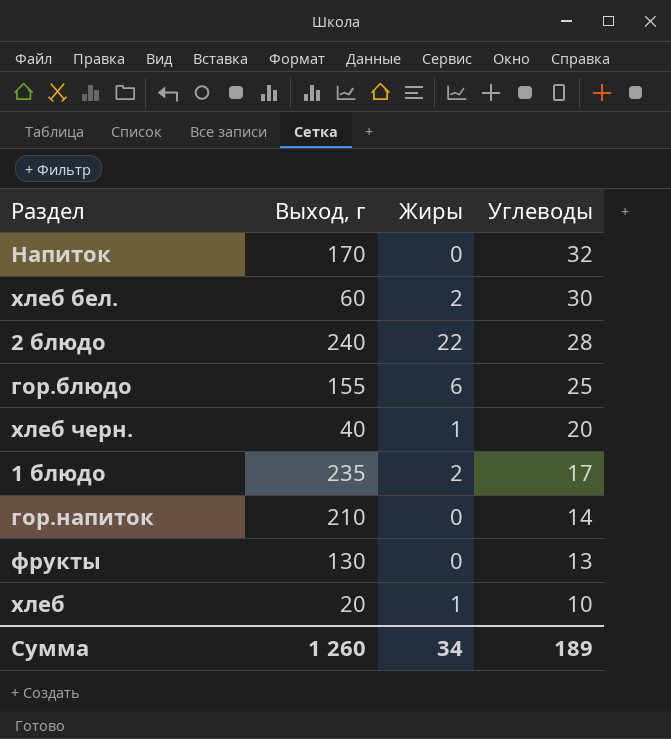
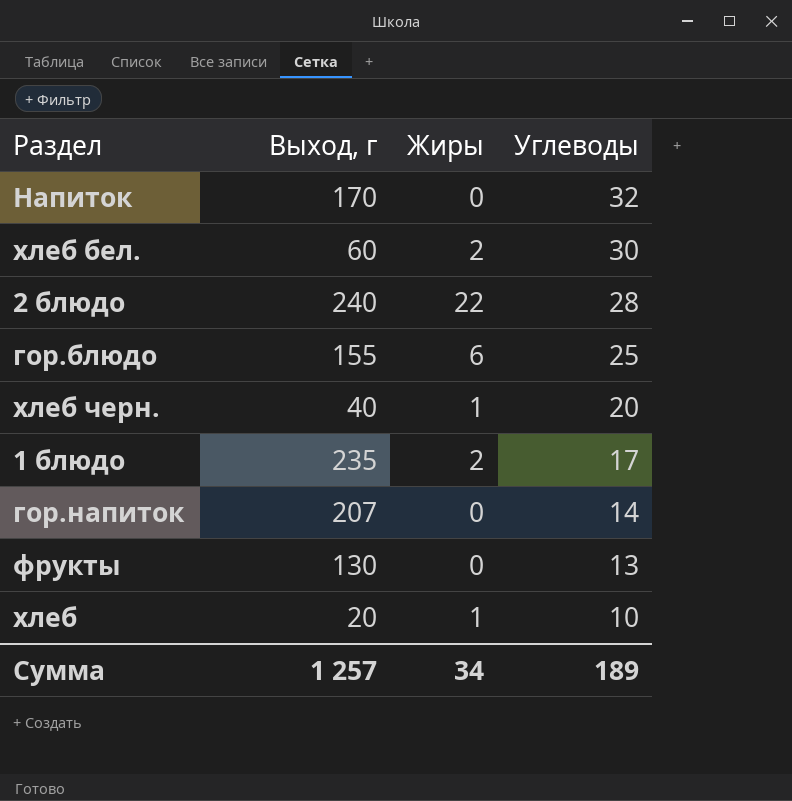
гор.напиток | Выход, г: 210 -> 207
Сумма | Выход, г: 1 260 -> 1 257

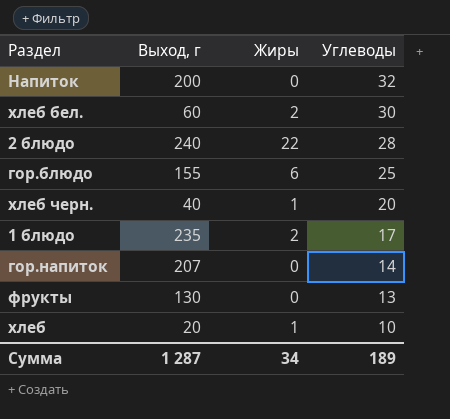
Напиток | Выход, г: 170 -> 200
Сумма | Выход, г: 1 257 -> 1 287

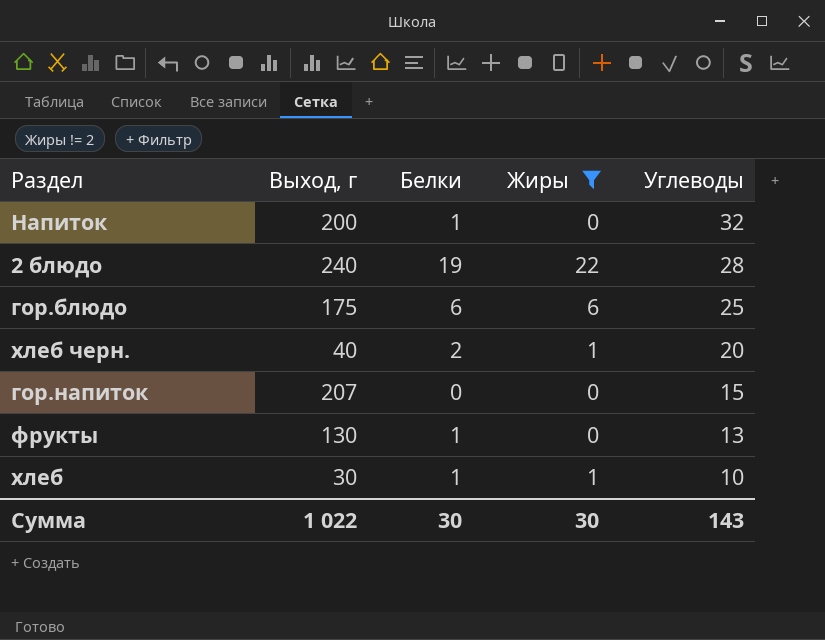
filter: none -> Жиры != 2
column Белки | position: none -> 3
гор.блюдо | Выход, г: 155 -> 175
гор.напиток | Углеводы: 14 -> 15
хлеб | Выход, г: 20 -> 30
Сумма | Выход, г: 1 287 -> 1 022
Сумма | Жиры: 34 -> 30
Сумма | Углеводы: 189 -> 143

